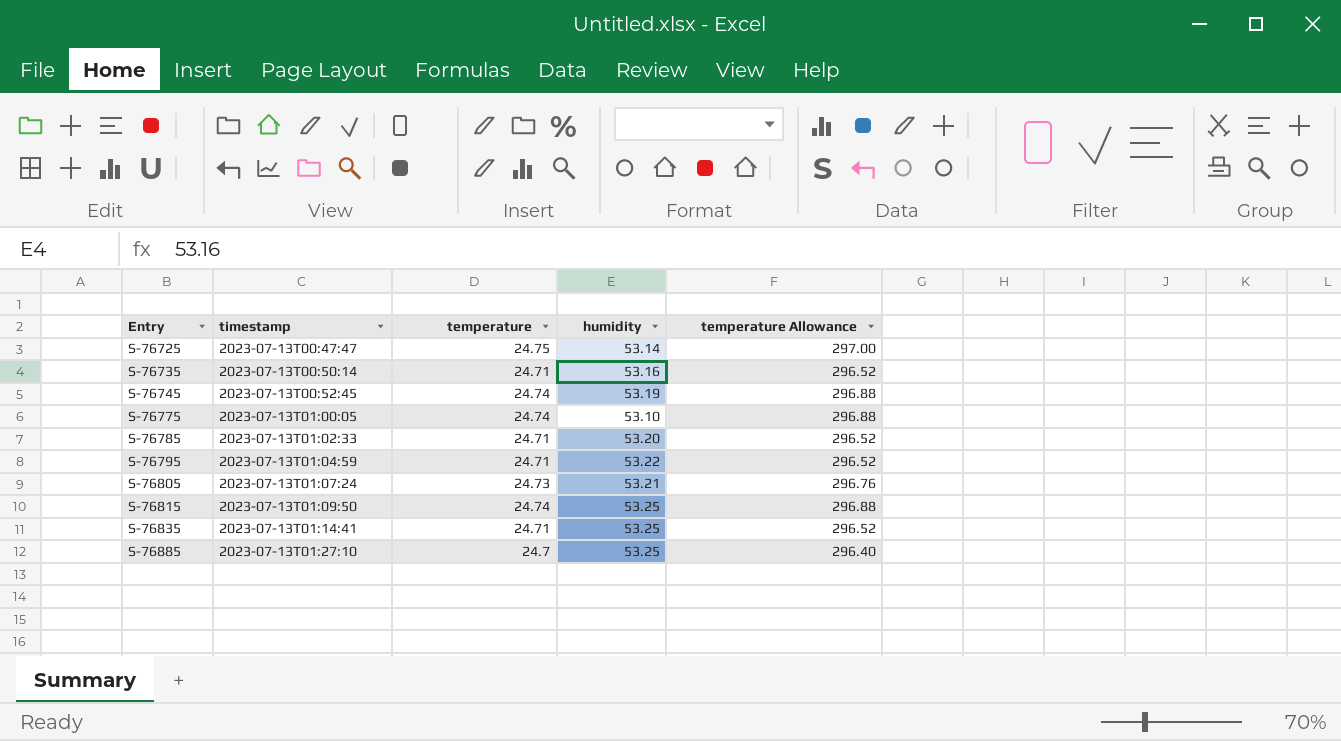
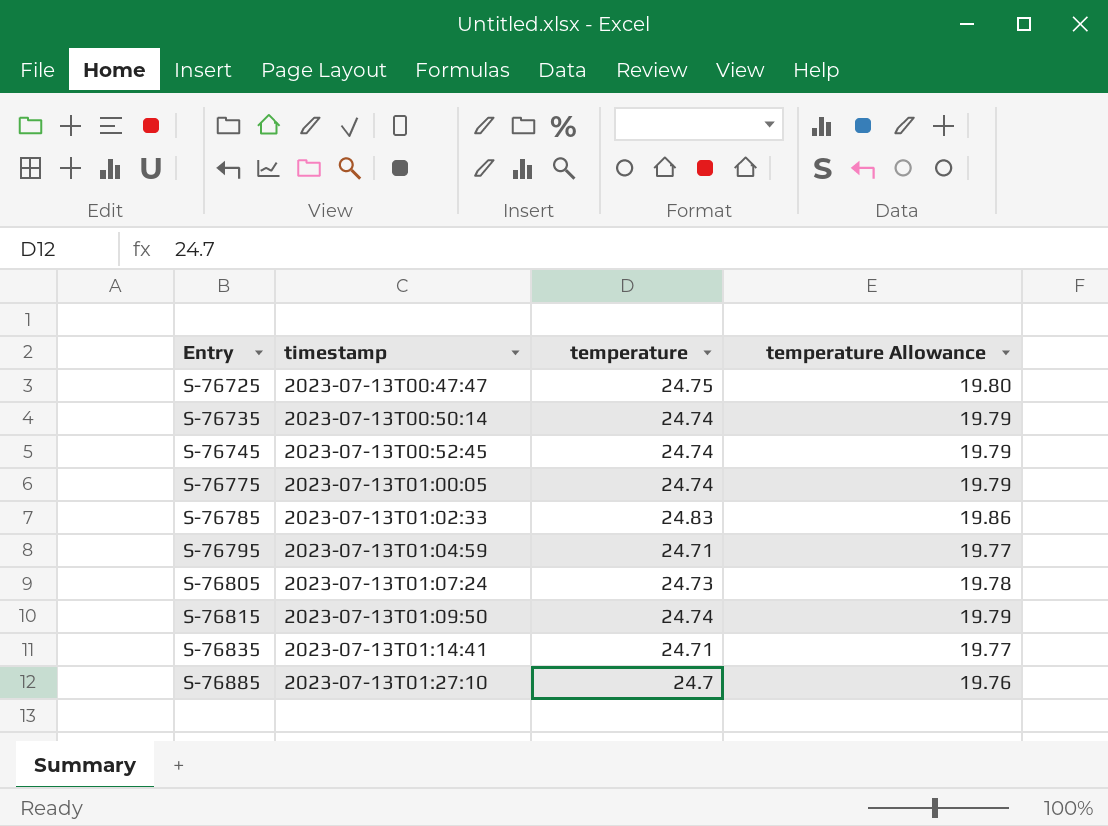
column humidity | position: 4 -> none
column temperature Allowance | formula: [temperature] * 12 -> [temperature] * 0.8
S-76735 | temperature: 24.71 -> 24.74
S-76785 | temperature: 24.71 -> 24.83

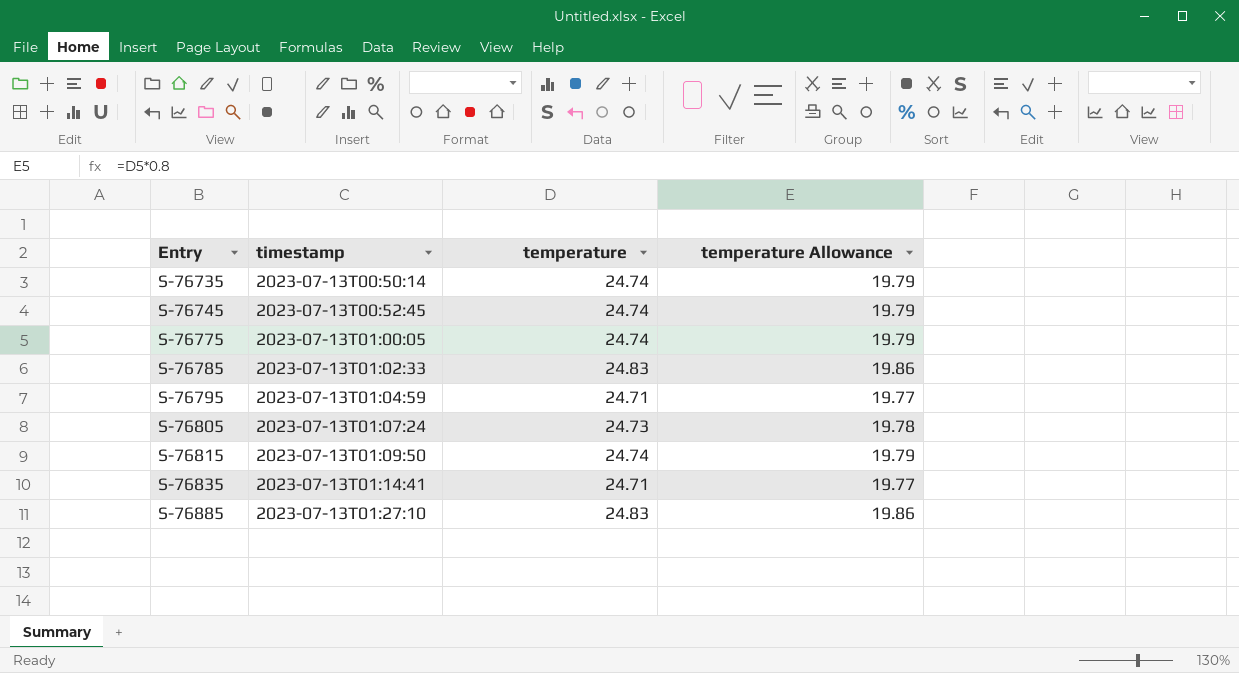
row S-76725: 2023-07-13T00:47:47 | 24.75 | 19.80 -> none
S-76885 | temperature: 24.7 -> 24.83
S-76885 | temperature Allowance: 19.76 -> 19.86

